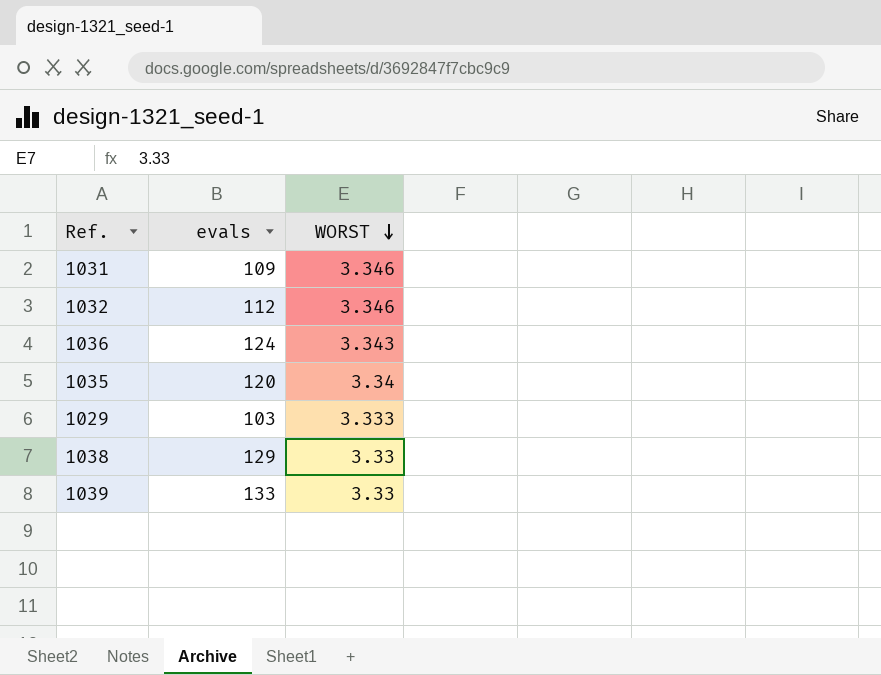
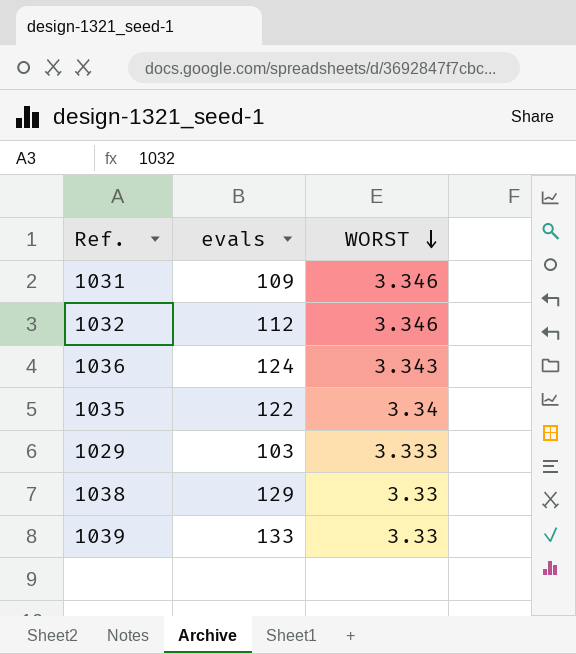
1035 | evals: 120 -> 122

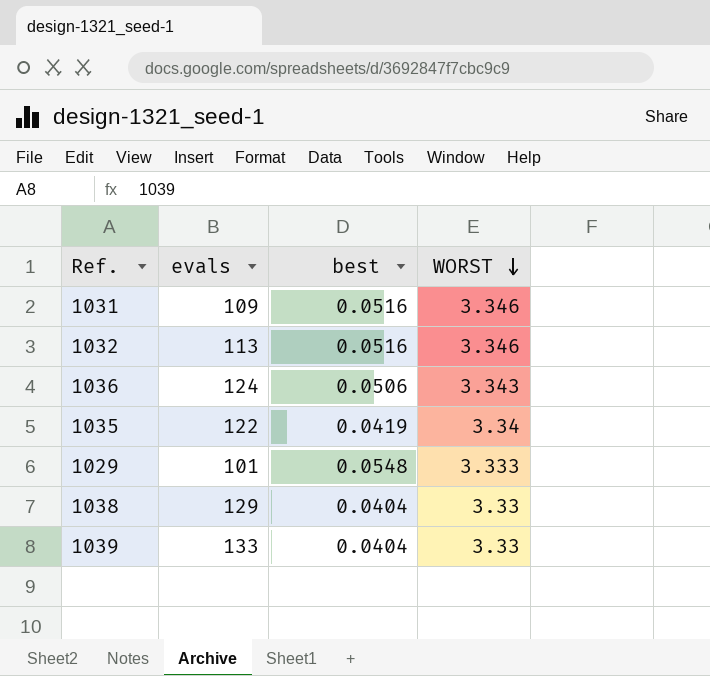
column best | position: none -> 3
1032 | evals: 112 -> 113
1029 | evals: 103 -> 101

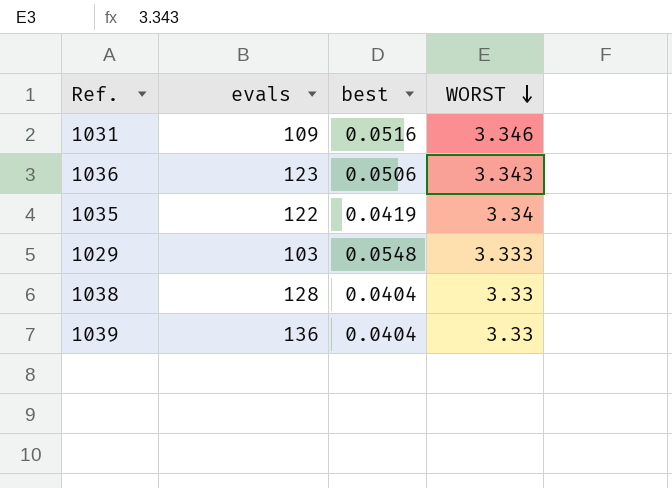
row 1032: 113 | 0.0516 | 3.346 -> none
1036 | evals: 124 -> 123
1029 | evals: 101 -> 103
1038 | evals: 129 -> 128
1039 | evals: 133 -> 136

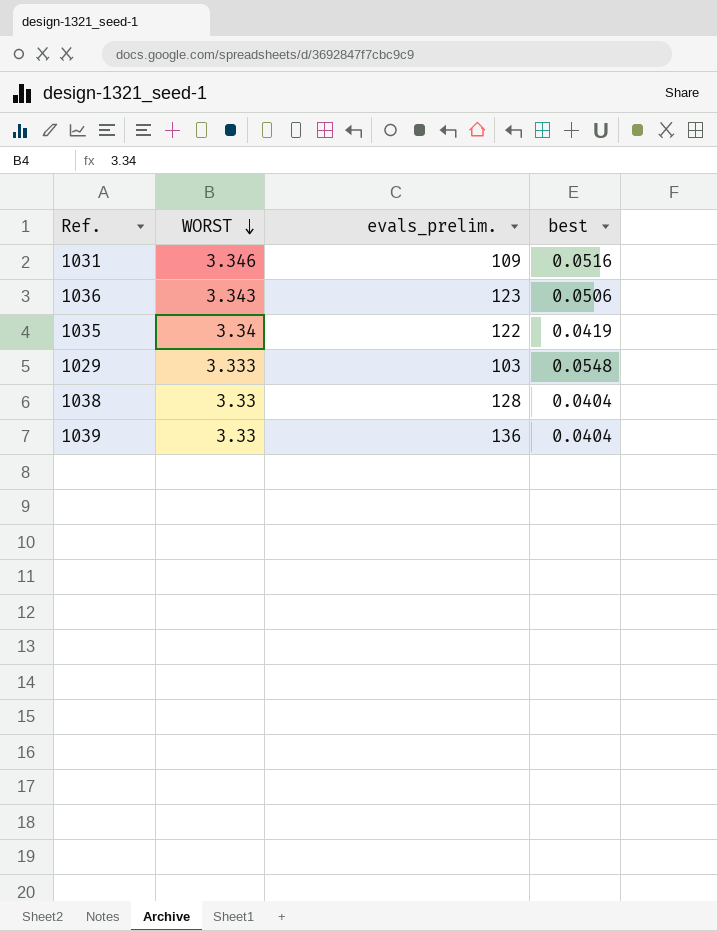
column WORST | position: 4 -> 2
column name: evals -> evals_prelim.

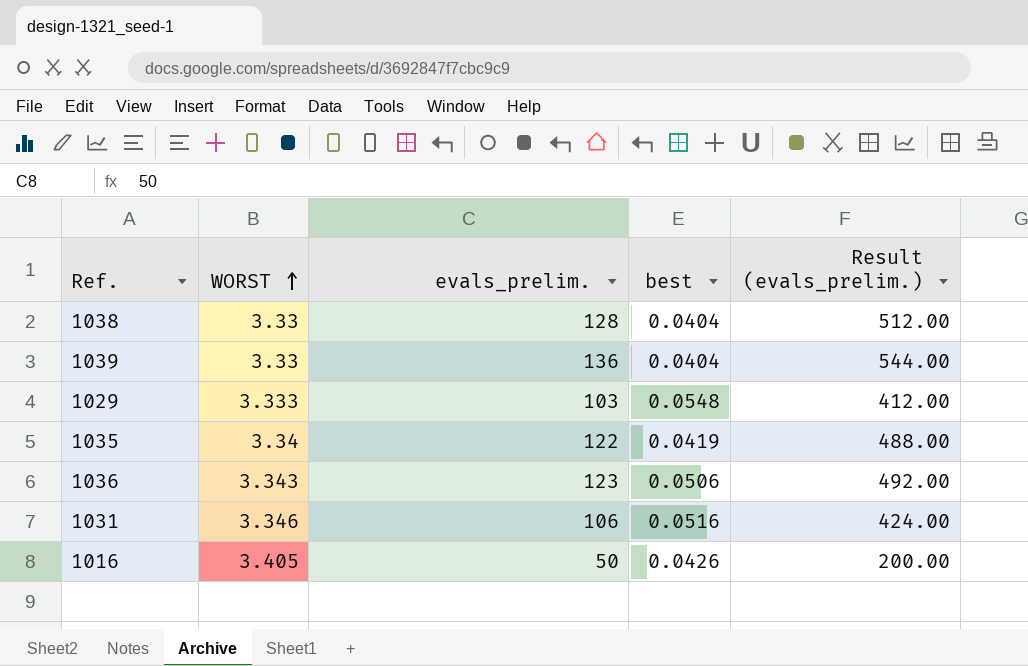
row order: WORST descending -> WORST ascending
column Result (evals_prelim.) | formula: none -> [evals_prelim.] * 4
1031 | evals_prelim.: 109 -> 106
row 1016: none -> 3.405 | 50 | 0.0426 | 200.00

